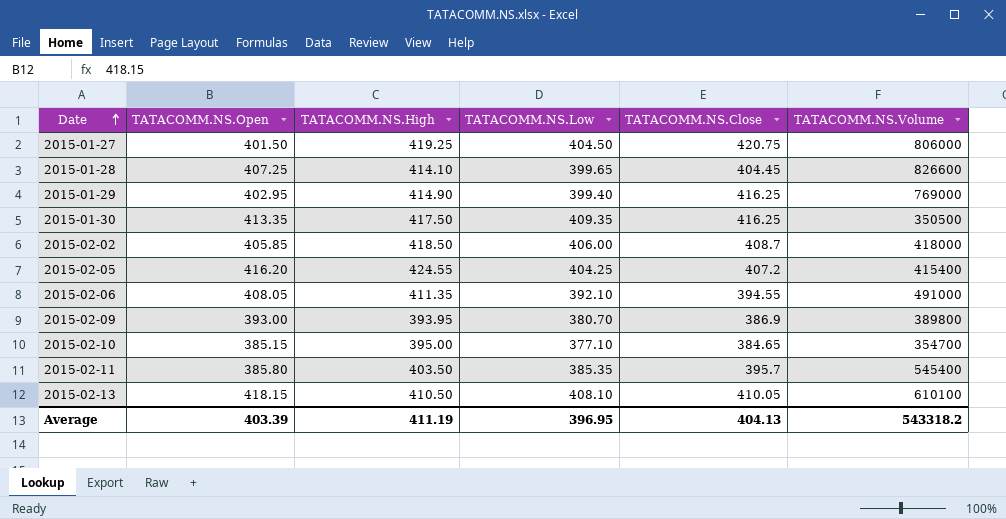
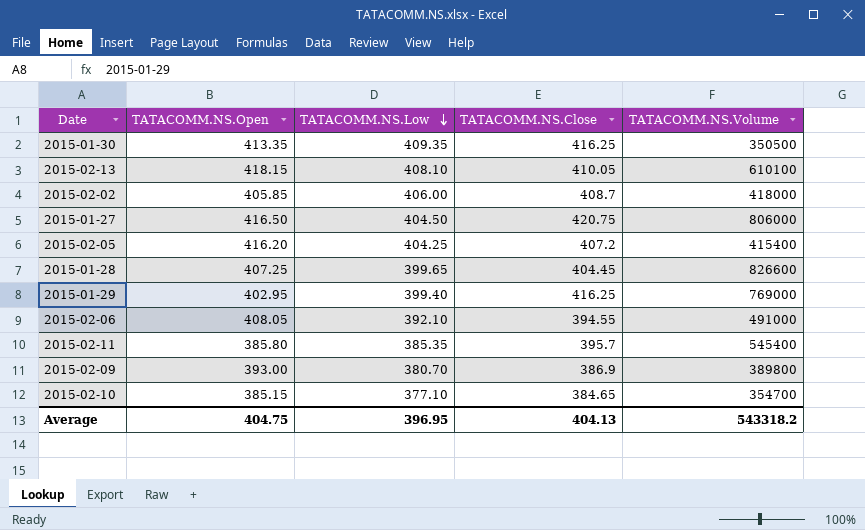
row order: Date ascending -> TATACOMM.NS.Low descending
column TATACOMM.NS.High | position: 3 -> none
2015-01-27 | TATACOMM.NS.Open: 401.50 -> 416.50
Average | TATACOMM.NS.Open: 403.39 -> 404.75

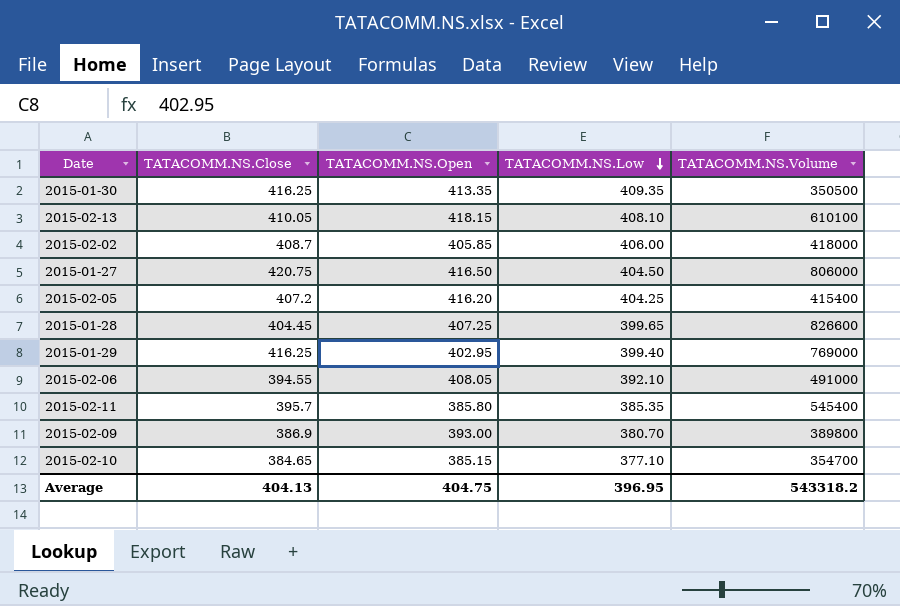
column TATACOMM.NS.Close | position: 4 -> 2

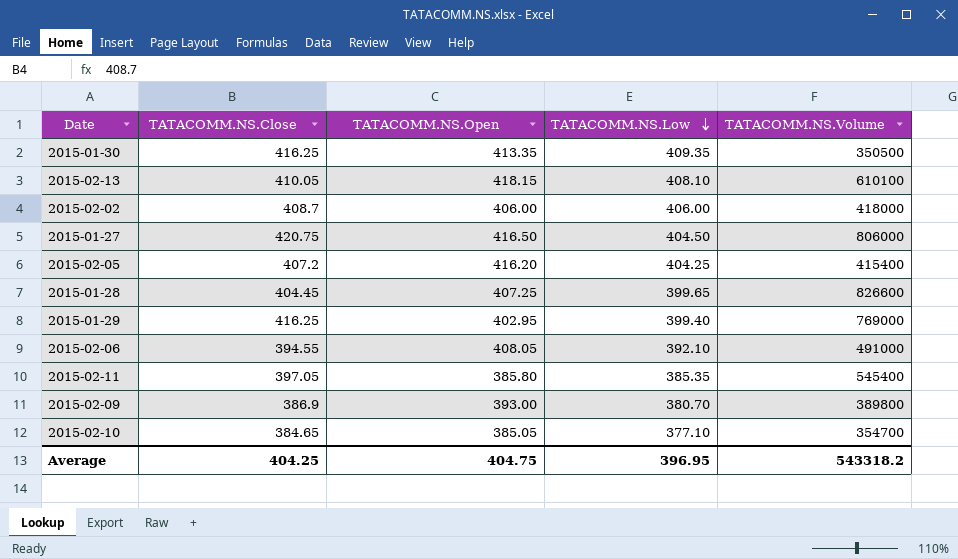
2015-02-02 | TATACOMM.NS.Open: 405.85 -> 406.00
2015-02-11 | TATACOMM.NS.Close: 395.7 -> 397.05
2015-02-10 | TATACOMM.NS.Open: 385.15 -> 385.05
Average | TATACOMM.NS.Close: 404.13 -> 404.25

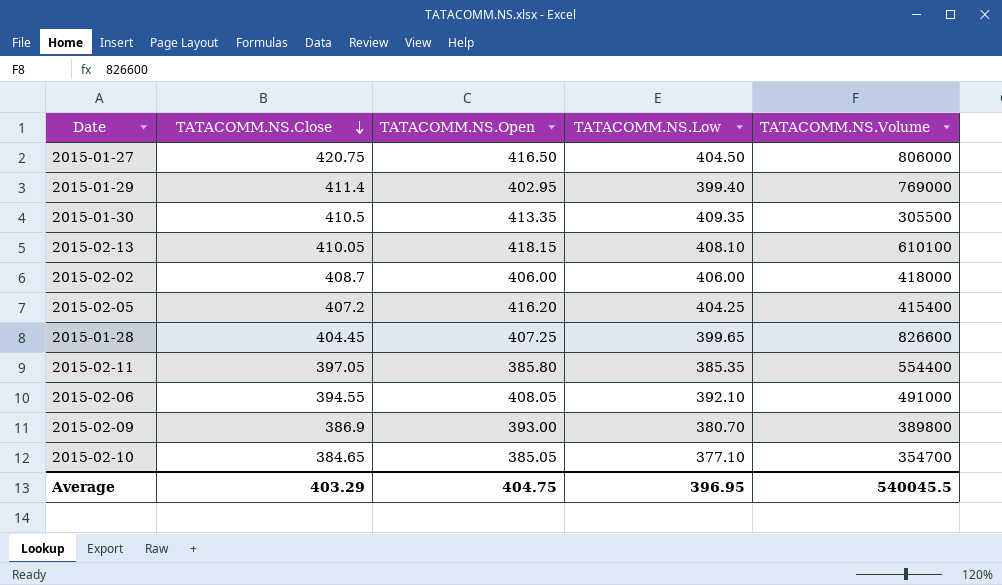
row order: TATACOMM.NS.Low descending -> TATACOMM.NS.Close descending
2015-01-29 | TATACOMM.NS.Close: 416.25 -> 411.4
2015-01-30 | TATACOMM.NS.Close: 416.25 -> 410.5
2015-01-30 | TATACOMM.NS.Volume: 350500 -> 305500
2015-02-11 | TATACOMM.NS.Volume: 545400 -> 554400
Average | TATACOMM.NS.Close: 404.25 -> 403.29
Average | TATACOMM.NS.Volume: 543318.2 -> 540045.5

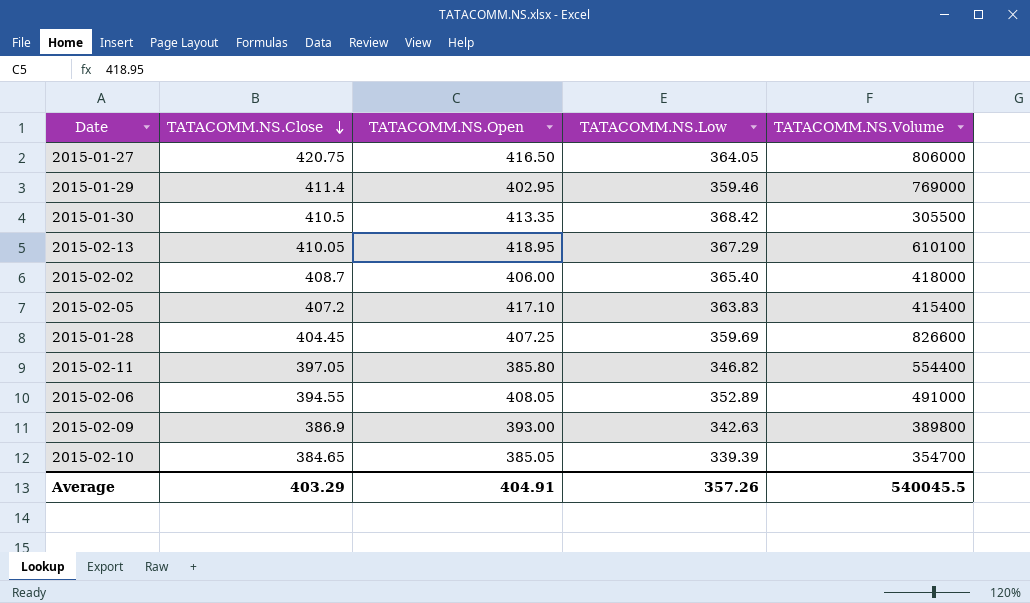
2015-01-27 | TATACOMM.NS.Low: 404.50 -> 364.05
2015-01-29 | TATACOMM.NS.Low: 399.40 -> 359.46
2015-01-30 | TATACOMM.NS.Low: 409.35 -> 368.42
2015-02-13 | TATACOMM.NS.Open: 418.15 -> 418.95
2015-02-13 | TATACOMM.NS.Low: 408.10 -> 367.29
2015-02-02 | TATACOMM.NS.Low: 406.00 -> 365.40
2015-02-05 | TATACOMM.NS.Open: 416.20 -> 417.10
2015-02-05 | TATACOMM.NS.Low: 404.25 -> 363.83
2015-01-28 | TATACOMM.NS.Low: 399.65 -> 359.69
2015-02-11 | TATACOMM.NS.Low: 385.35 -> 346.82
2015-02-06 | TATACOMM.NS.Low: 392.10 -> 352.89
2015-02-09 | TATACOMM.NS.Low: 380.70 -> 342.63
2015-02-10 | TATACOMM.NS.Low: 377.10 -> 339.39
Average | TATACOMM.NS.Open: 404.75 -> 404.91
Average | TATACOMM.NS.Low: 396.95 -> 357.26

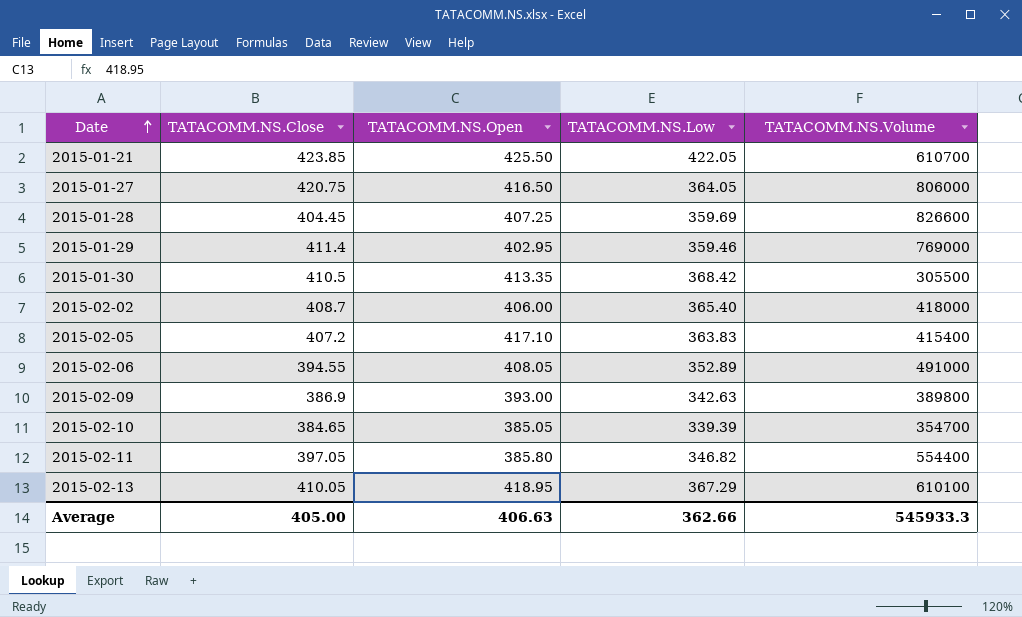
row order: TATACOMM.NS.Close descending -> Date ascending
row 2015-01-21: none -> 423.85 | 425.50 | 422.05 | 610700
Average | TATACOMM.NS.Close: 403.29 -> 405.00
Average | TATACOMM.NS.Open: 404.91 -> 406.63
Average | TATACOMM.NS.Low: 357.26 -> 362.66
Average | TATACOMM.NS.Volume: 540045.5 -> 545933.3

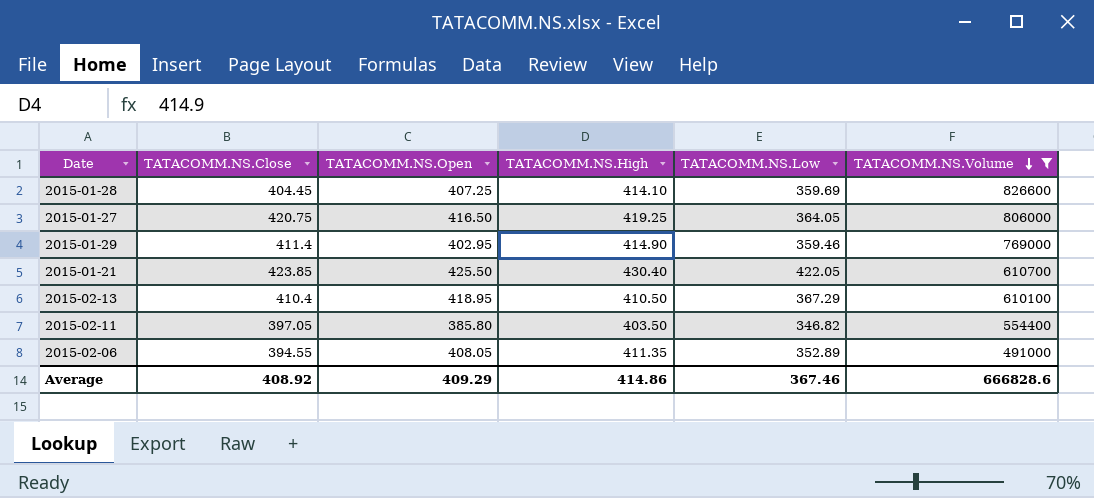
filter: none -> TATACOMM.NS.Volume >= 491000
row order: Date ascending -> TATACOMM.NS.Volume descending
column TATACOMM.NS.High | position: none -> 4
2015-02-13 | TATACOMM.NS.Close: 410.05 -> 410.4
Average | TATACOMM.NS.Close: 405.00 -> 408.92
Average | TATACOMM.NS.Open: 406.63 -> 409.29
Average | TATACOMM.NS.Low: 362.66 -> 367.46
Average | TATACOMM.NS.Volume: 545933.3 -> 666828.6

